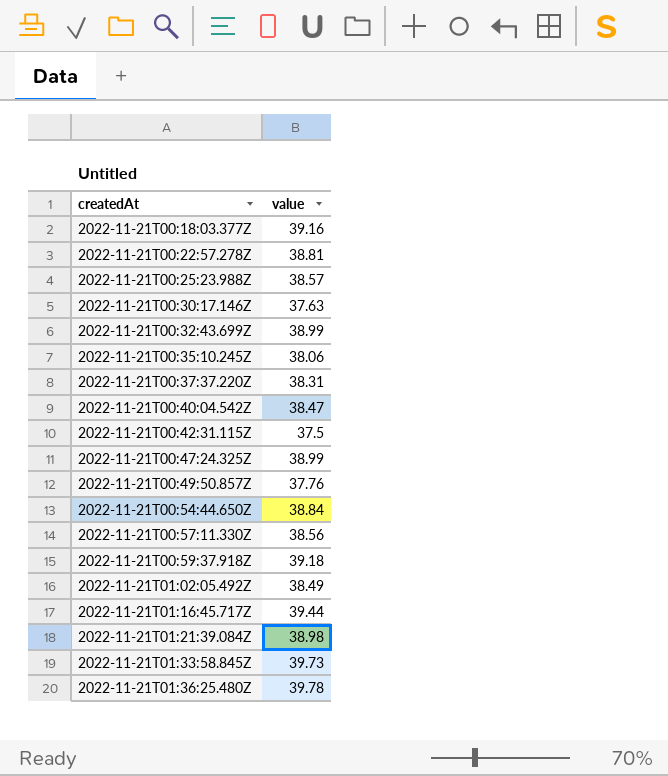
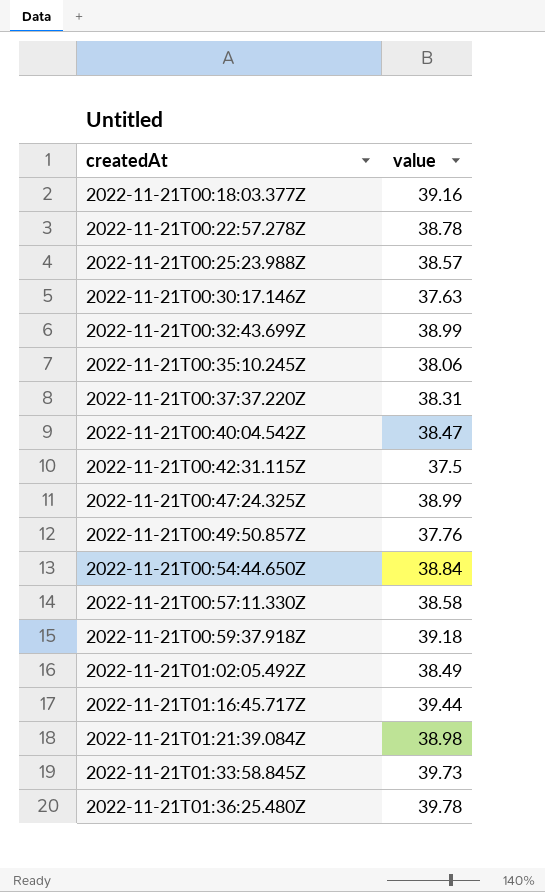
2022-11-21T00:22:57.278Z | value: 38.81 -> 38.78
2022-11-21T00:57:11.330Z | value: 38.56 -> 38.58

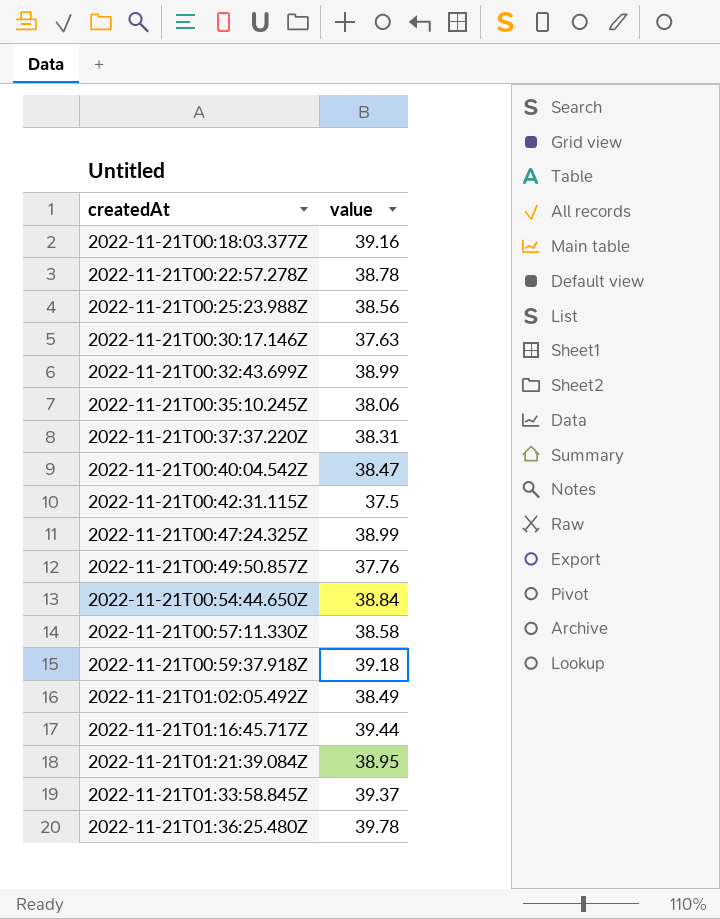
2022-11-21T00:25:23.988Z | value: 38.57 -> 38.56
2022-11-21T01:21:39.084Z | value: 38.98 -> 38.95
2022-11-21T01:33:58.845Z | value: 39.73 -> 39.37

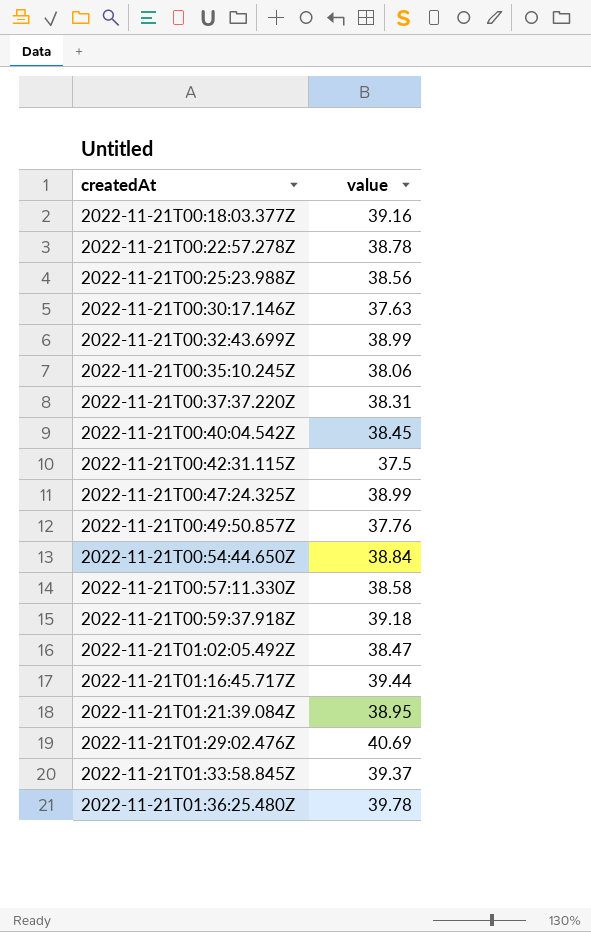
2022-11-21T00:40:04.542Z | value: 38.47 -> 38.45
2022-11-21T01:02:05.492Z | value: 38.49 -> 38.47
row 2022-11-21T01:29:02.476Z: none -> 40.69

